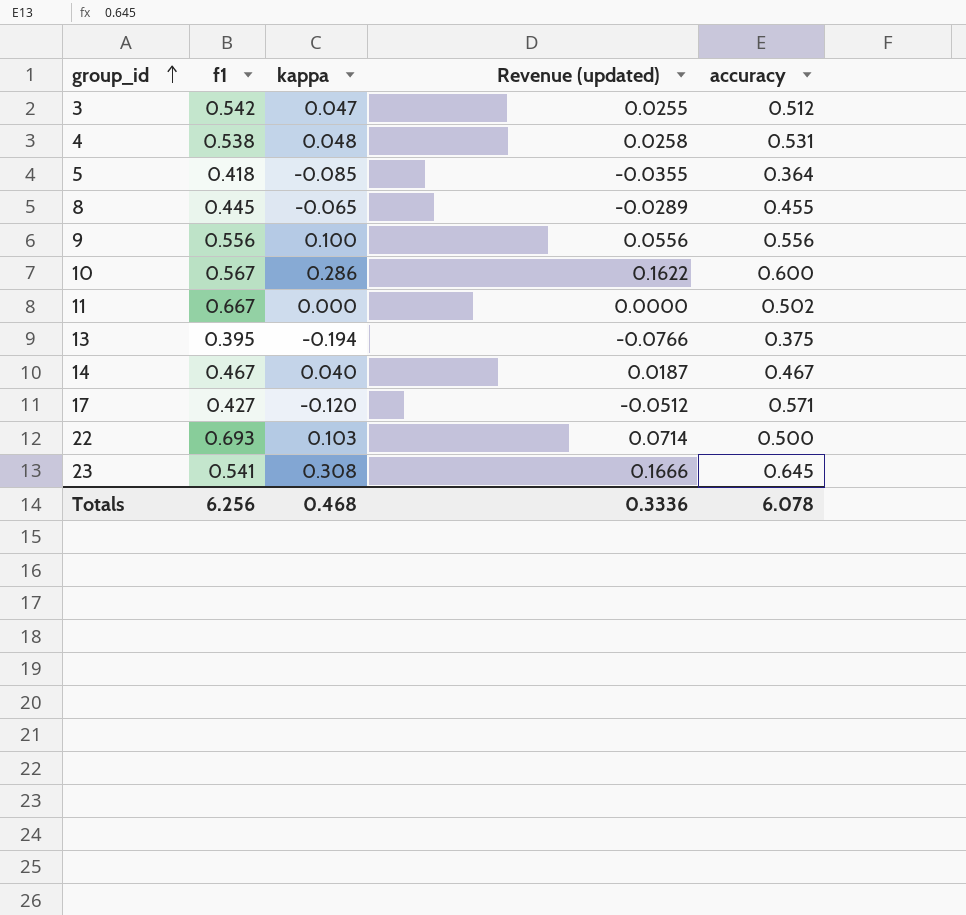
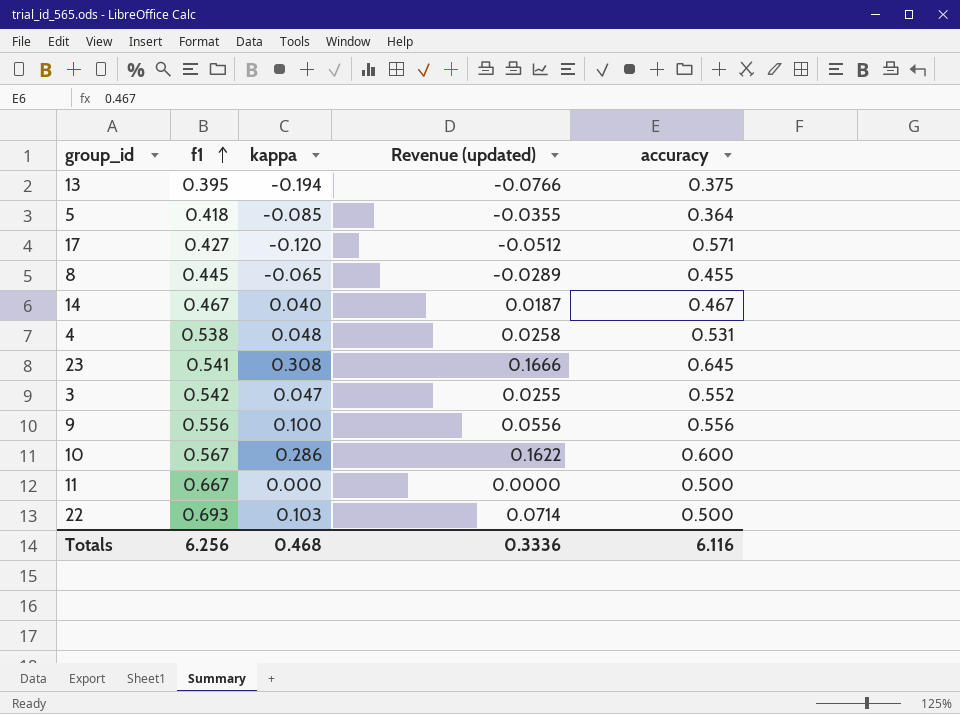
row order: group_id ascending -> f1 ascending
3 | accuracy: 0.512 -> 0.552
11 | accuracy: 0.502 -> 0.500
Totals | accuracy: 6.078 -> 6.116

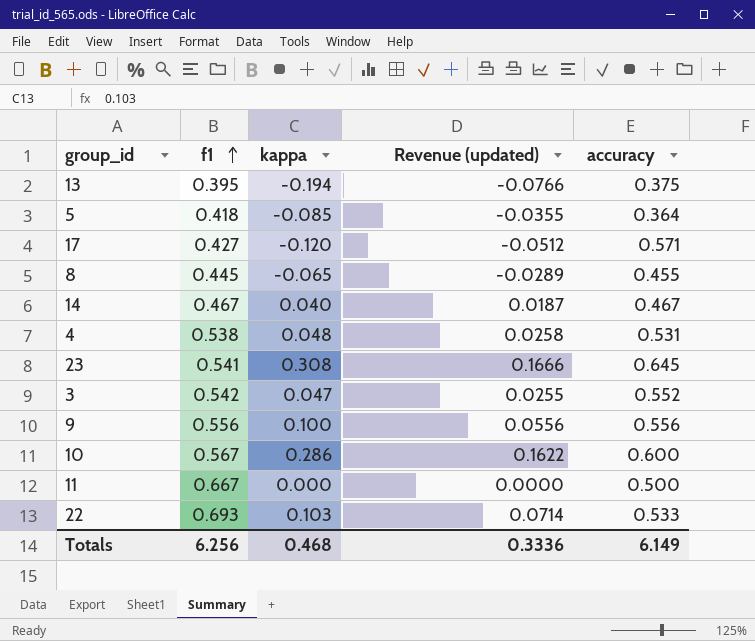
22 | accuracy: 0.500 -> 0.533
Totals | accuracy: 6.116 -> 6.149

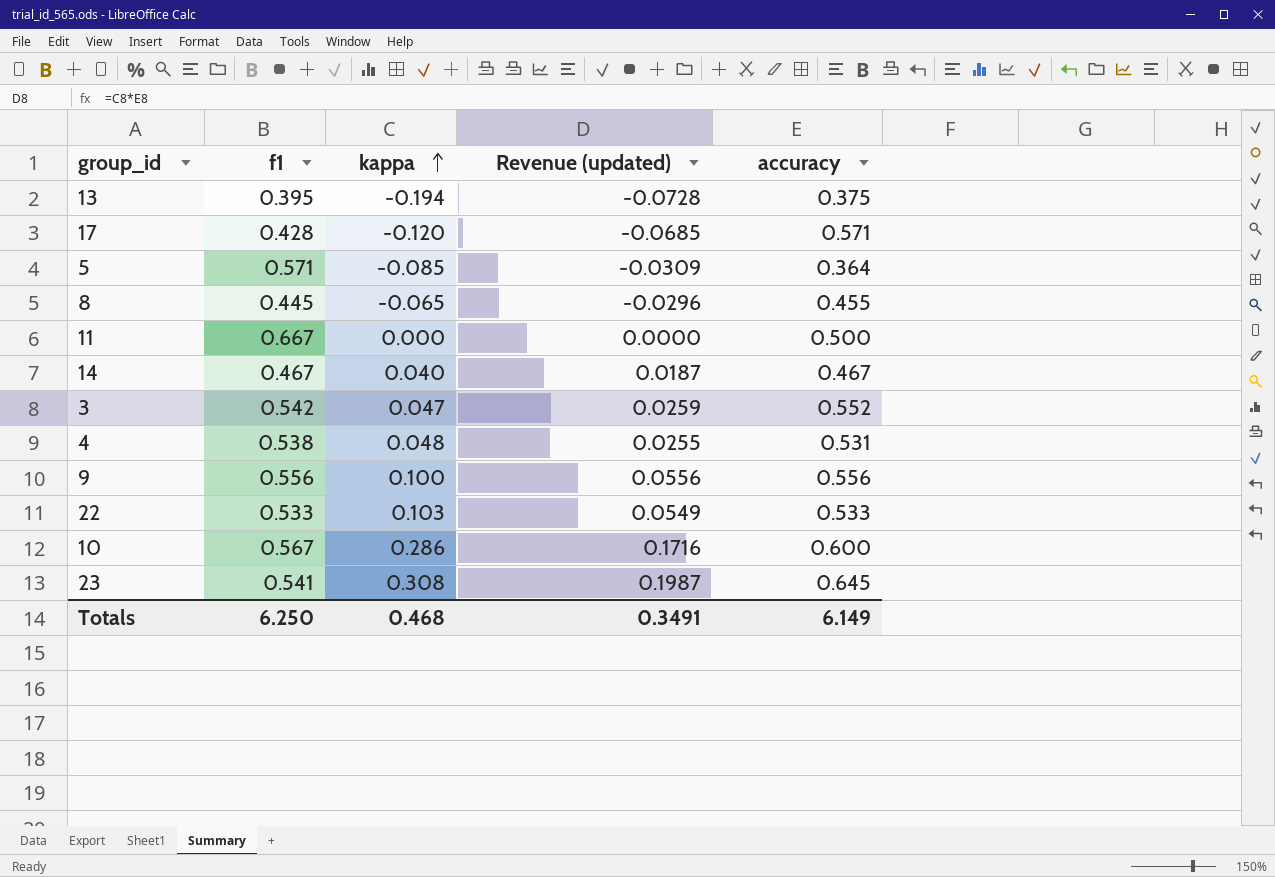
row order: f1 ascending -> kappa ascending
column Revenue (updated) | formula: [f1] * [kappa] -> [kappa] * [accuracy]
17 | f1: 0.427 -> 0.428
5 | f1: 0.418 -> 0.571
22 | f1: 0.693 -> 0.533
Totals | f1: 6.256 -> 6.250
Totals | Revenue (updated): 0.3336 -> 0.3491

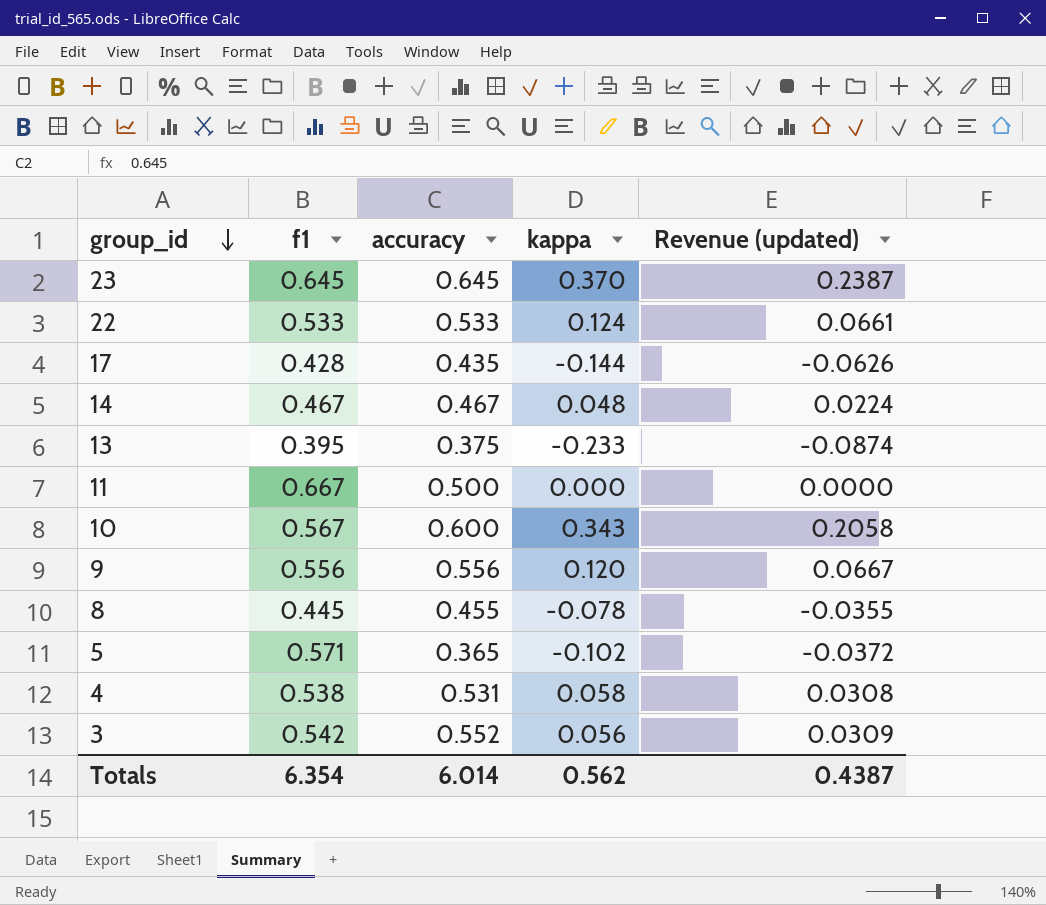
row order: kappa ascending -> group_id descending
column accuracy | position: 5 -> 3
23 | f1: 0.541 -> 0.645
23 | kappa: 0.308 -> 0.370
23 | Revenue (updated): 0.1987 -> 0.2387
22 | kappa: 0.103 -> 0.124
22 | Revenue (updated): 0.0549 -> 0.0661
17 | accuracy: 0.571 -> 0.435
17 | kappa: -0.120 -> -0.144
17 | Revenue (updated): -0.0685 -> -0.0626
14 | kappa: 0.040 -> 0.048
14 | Revenue (updated): 0.0187 -> 0.0224
13 | kappa: -0.194 -> -0.233
13 | Revenue (updated): -0.0728 -> -0.0874
10 | kappa: 0.286 -> 0.343
10 | Revenue (updated): 0.1716 -> 0.2058
9 | kappa: 0.100 -> 0.120
9 | Revenue (updated): 0.0556 -> 0.0667
8 | kappa: -0.065 -> -0.078
8 | Revenue (updated): -0.0296 -> -0.0355
5 | accuracy: 0.364 -> 0.365
5 | kappa: -0.085 -> -0.102
5 | Revenue (updated): -0.0309 -> -0.0372
4 | kappa: 0.048 -> 0.058
4 | Revenue (updated): 0.0255 -> 0.0308
3 | kappa: 0.047 -> 0.056
3 | Revenue (updated): 0.0259 -> 0.0309
Totals | f1: 6.250 -> 6.354
Totals | accuracy: 6.149 -> 6.014
Totals | kappa: 0.468 -> 0.562
Totals | Revenue (updated): 0.3491 -> 0.4387

